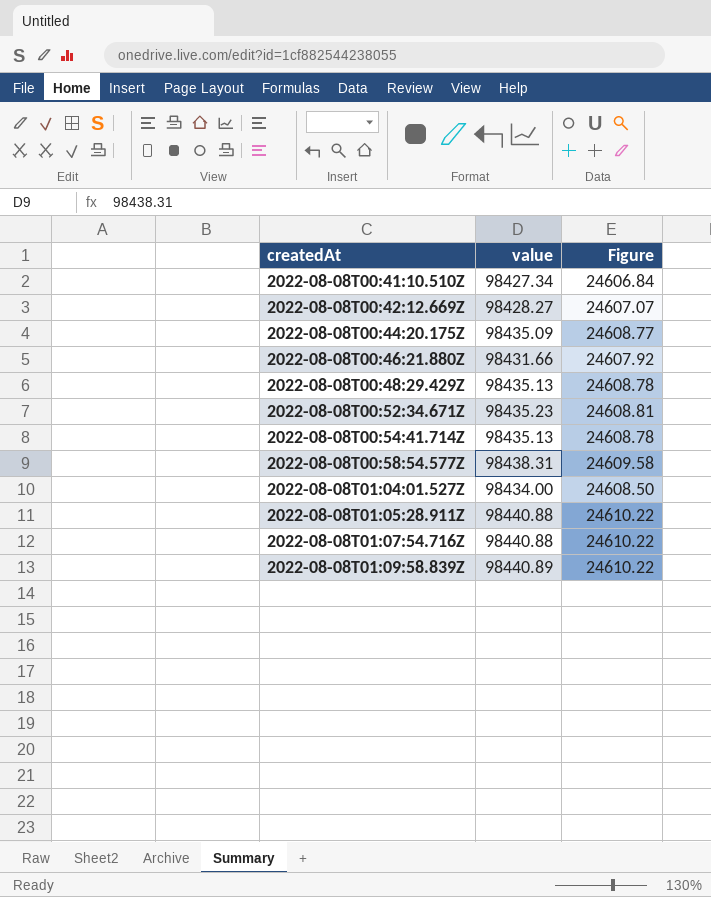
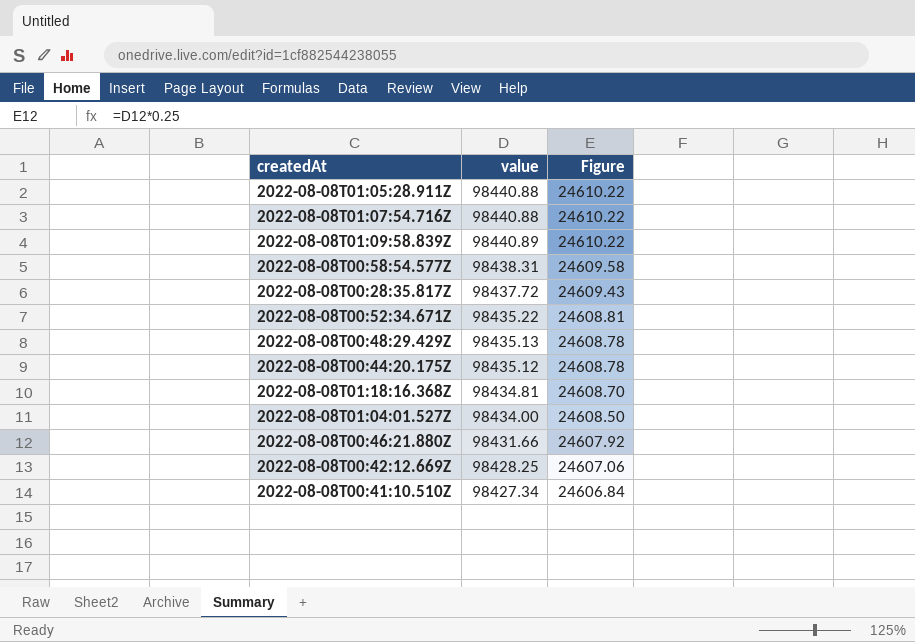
row order: createdAt ascending -> Figure descending
row 2022-08-08T00:54:41.714Z: 98435.13 | 24608.78 -> none
row 2022-08-08T00:28:35.817Z: none -> 98437.72 | 24609.43
2022-08-08T00:52:34.671Z | value: 98435.23 -> 98435.22
2022-08-08T00:44:20.175Z | value: 98435.09 -> 98435.12
2022-08-08T00:44:20.175Z | Figure: 24608.77 -> 24608.78
row 2022-08-08T01:18:16.368Z: none -> 98434.81 | 24608.70
2022-08-08T00:42:12.669Z | value: 98428.27 -> 98428.25
2022-08-08T00:42:12.669Z | Figure: 24607.07 -> 24607.06

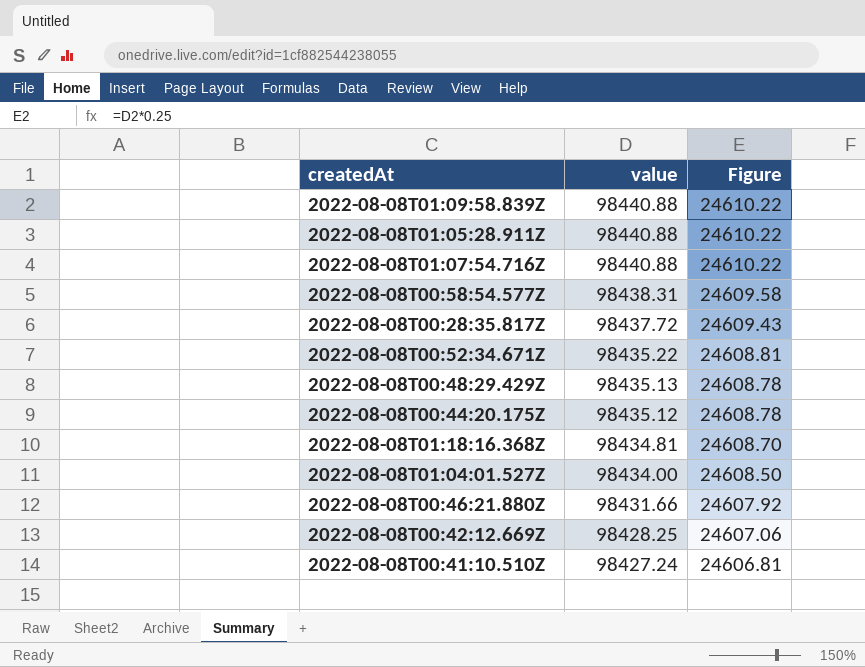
row order: Figure descending -> value descending
2022-08-08T01:09:58.839Z | value: 98440.89 -> 98440.88
2022-08-08T00:41:10.510Z | value: 98427.34 -> 98427.24
2022-08-08T00:41:10.510Z | Figure: 24606.84 -> 24606.81

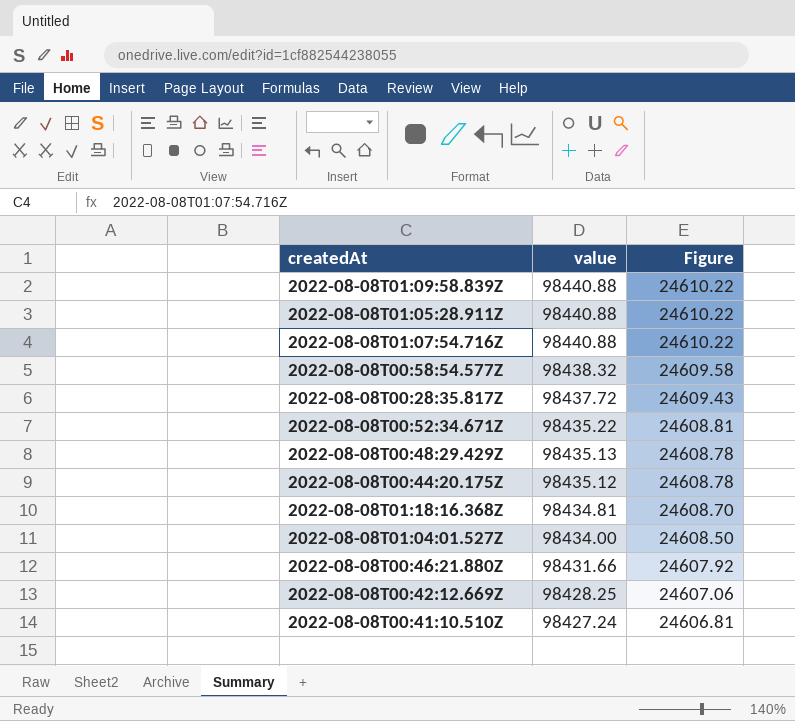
2022-08-08T00:58:54.577Z | value: 98438.31 -> 98438.32

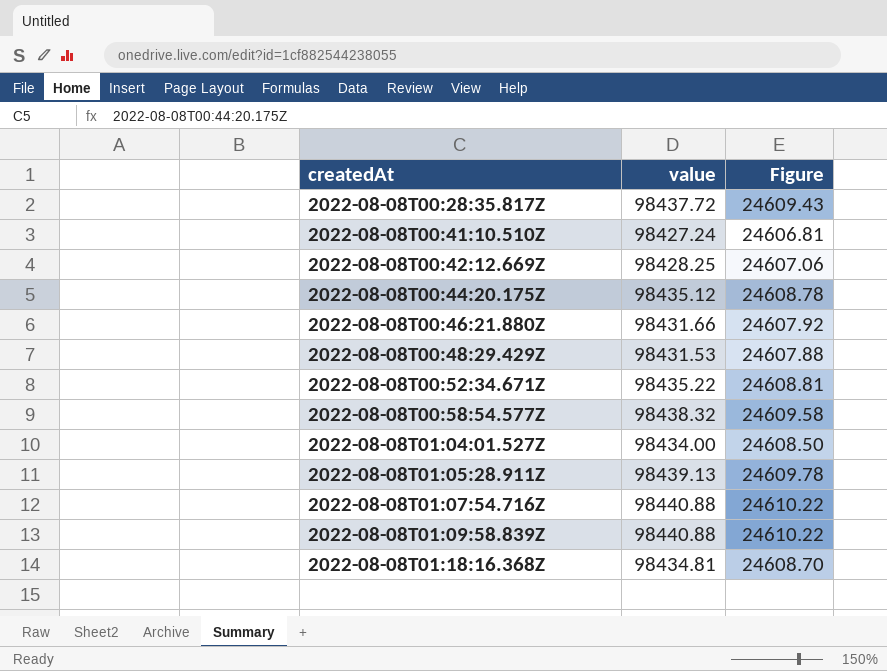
row order: value descending -> createdAt ascending
2022-08-08T00:48:29.429Z | value: 98435.13 -> 98431.53
2022-08-08T00:48:29.429Z | Figure: 24608.78 -> 24607.88
2022-08-08T01:05:28.911Z | value: 98440.88 -> 98439.13
2022-08-08T01:05:28.911Z | Figure: 24610.22 -> 24609.78

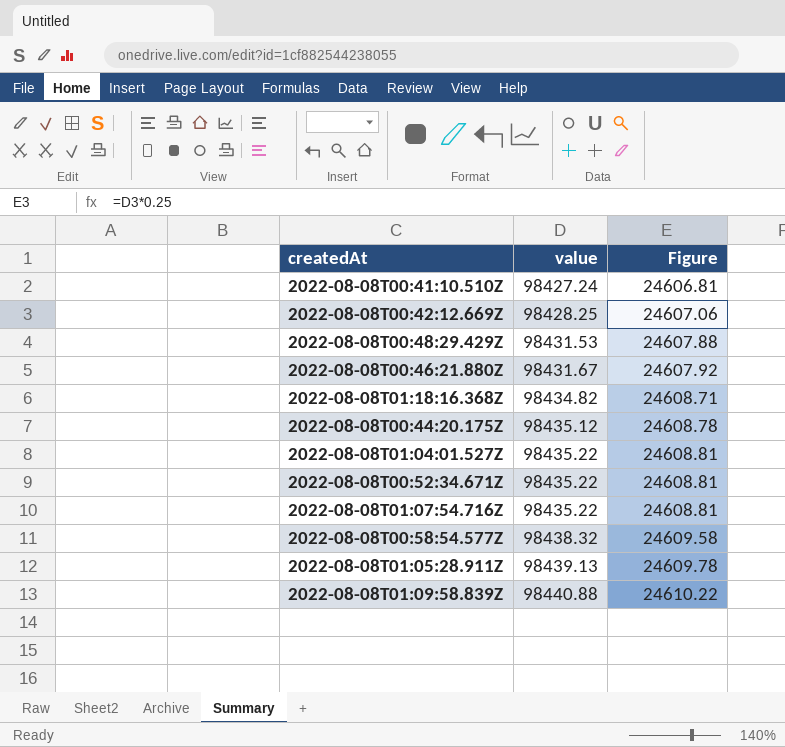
row order: createdAt ascending -> value ascending
row 2022-08-08T00:28:35.817Z: 98437.72 | 24609.43 -> none
2022-08-08T00:46:21.880Z | value: 98431.66 -> 98431.67
2022-08-08T01:18:16.368Z | value: 98434.81 -> 98434.82
2022-08-08T01:18:16.368Z | Figure: 24608.70 -> 24608.71
2022-08-08T01:04:01.527Z | value: 98434.00 -> 98435.22
2022-08-08T01:04:01.527Z | Figure: 24608.50 -> 24608.81
2022-08-08T01:07:54.716Z | value: 98440.88 -> 98435.22
2022-08-08T01:07:54.716Z | Figure: 24610.22 -> 24608.81

